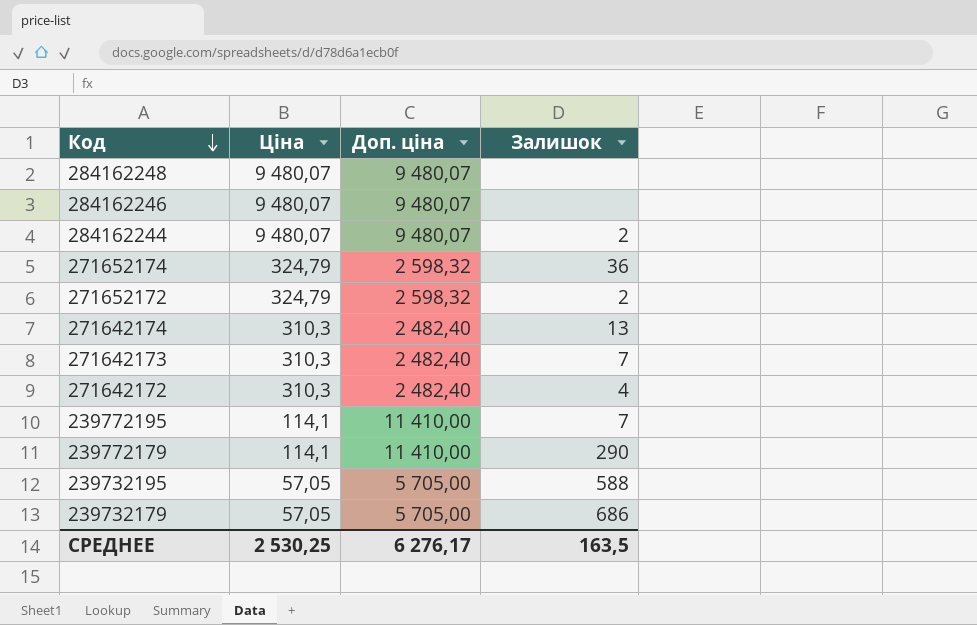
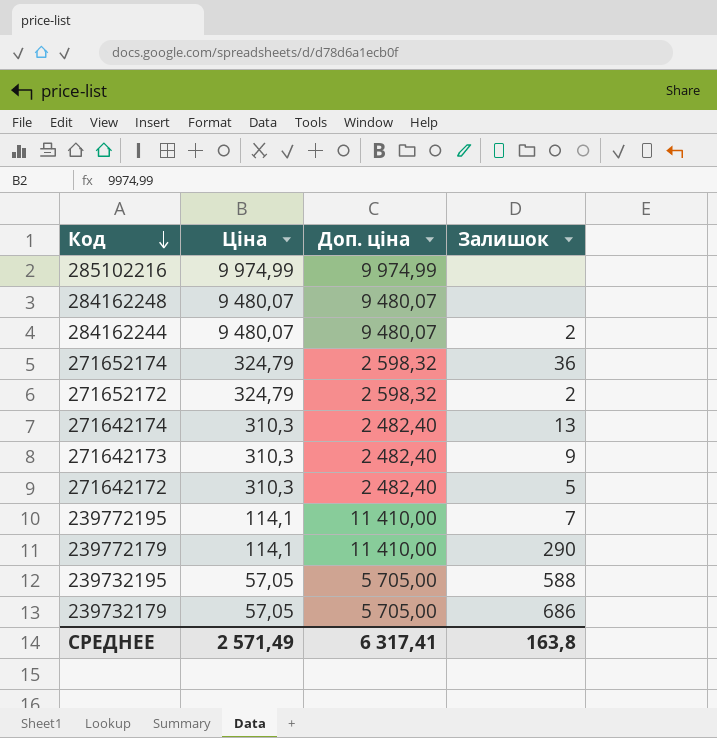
row 284162246: 9 480,07 | 9 480,07 | none -> none
row 285102216: none -> 9 974,99 | 9 974,99 | none
271642173 | Залишок: 7 -> 9
271642172 | Залишок: 4 -> 5
СРЕДНЕЕ | Ціна: 2 530,25 -> 2 571,49
СРЕДНЕЕ | Доп. ціна: 6 276,17 -> 6 317,41
СРЕДНЕЕ | Залишок: 163,5 -> 163,8

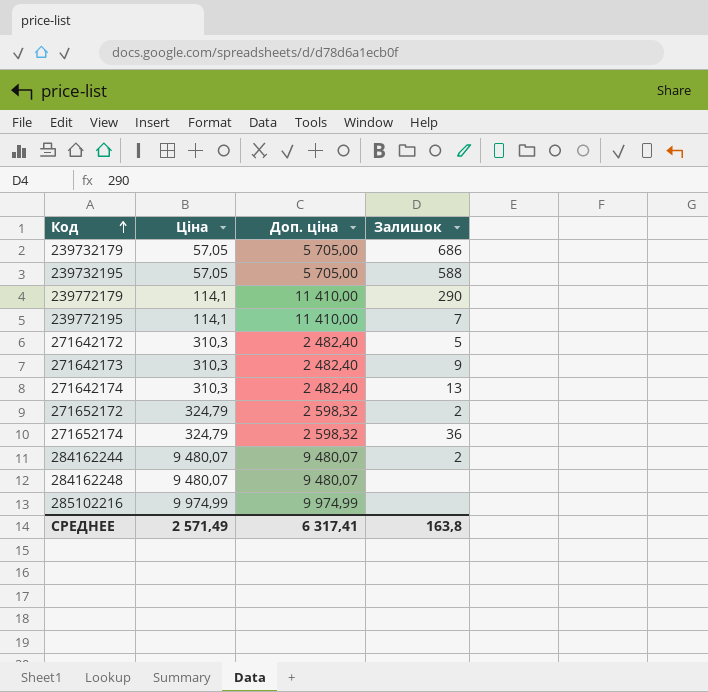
row order: Код descending -> Код ascending

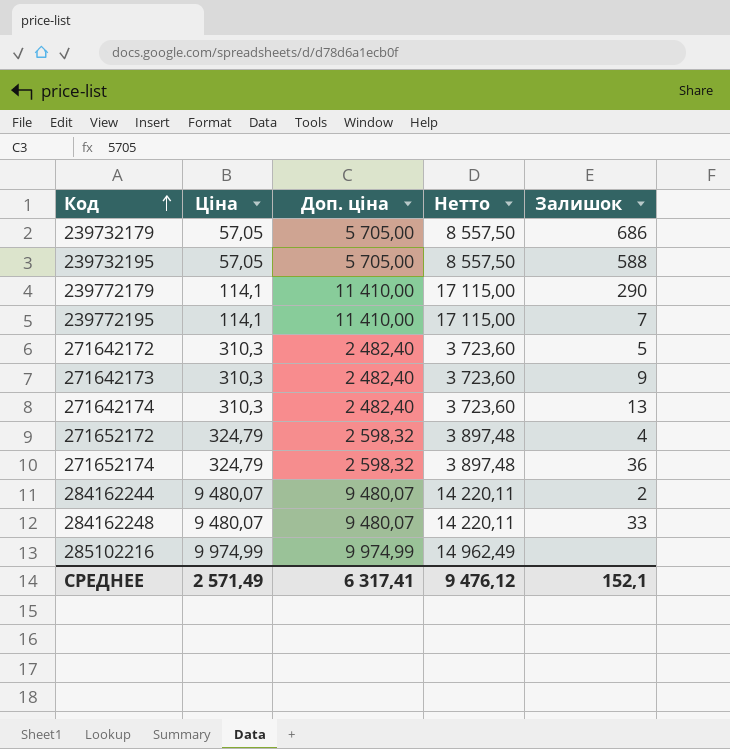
column Нетто | formula: none -> [Доп. ціна] * 1,5
271652172 | Залишок: 2 -> 4
284162248 | Залишок: none -> 33
СРЕДНЕЕ | Залишок: 163,8 -> 152,1

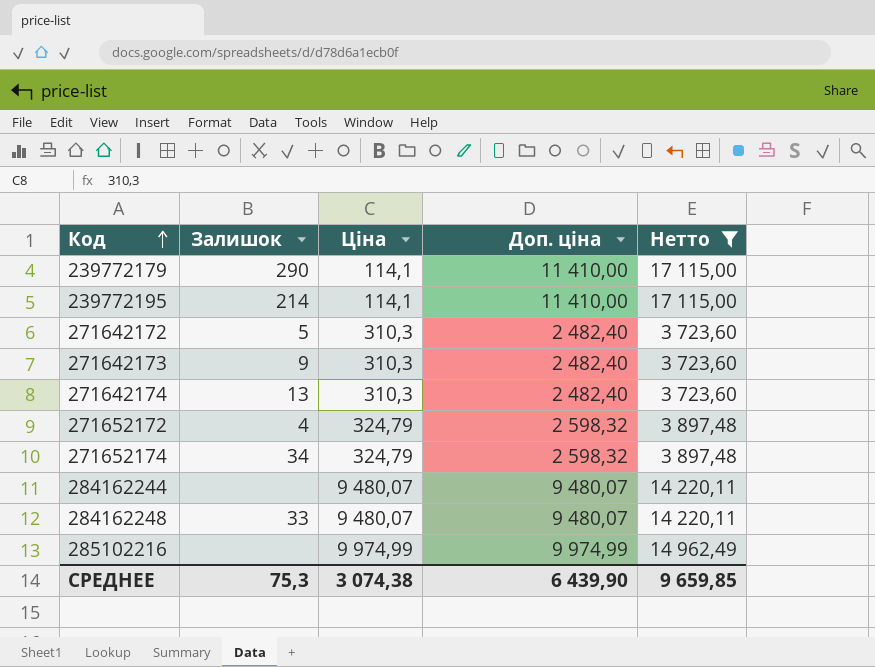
filter: none -> Нетто != 8 557,50
column Залишок | position: 5 -> 2
239772195 | Залишок: 7 -> 214
271652174 | Залишок: 36 -> 34
284162244 | Залишок: 2 -> none
СРЕДНЕЕ | Залишок: 152,1 -> 75,3
СРЕДНЕЕ | Ціна: 2 571,49 -> 3 074,38
СРЕДНЕЕ | Доп. ціна: 6 317,41 -> 6 439,90
СРЕДНЕЕ | Нетто: 9 476,12 -> 9 659,85

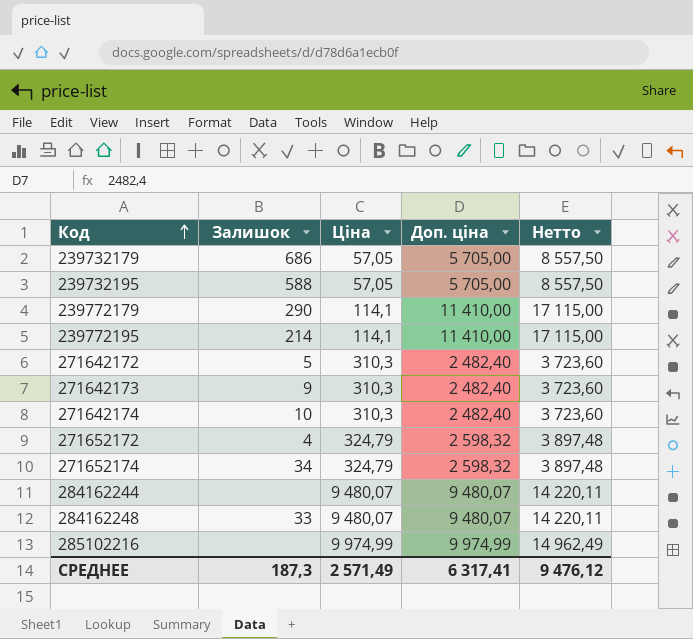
filter: Нетто != 8 557,50 -> none
271642174 | Залишок: 13 -> 10
СРЕДНЕЕ | Залишок: 75,3 -> 187,3
СРЕДНЕЕ | Ціна: 3 074,38 -> 2 571,49
СРЕДНЕЕ | Доп. ціна: 6 439,90 -> 6 317,41
СРЕДНЕЕ | Нетто: 9 659,85 -> 9 476,12

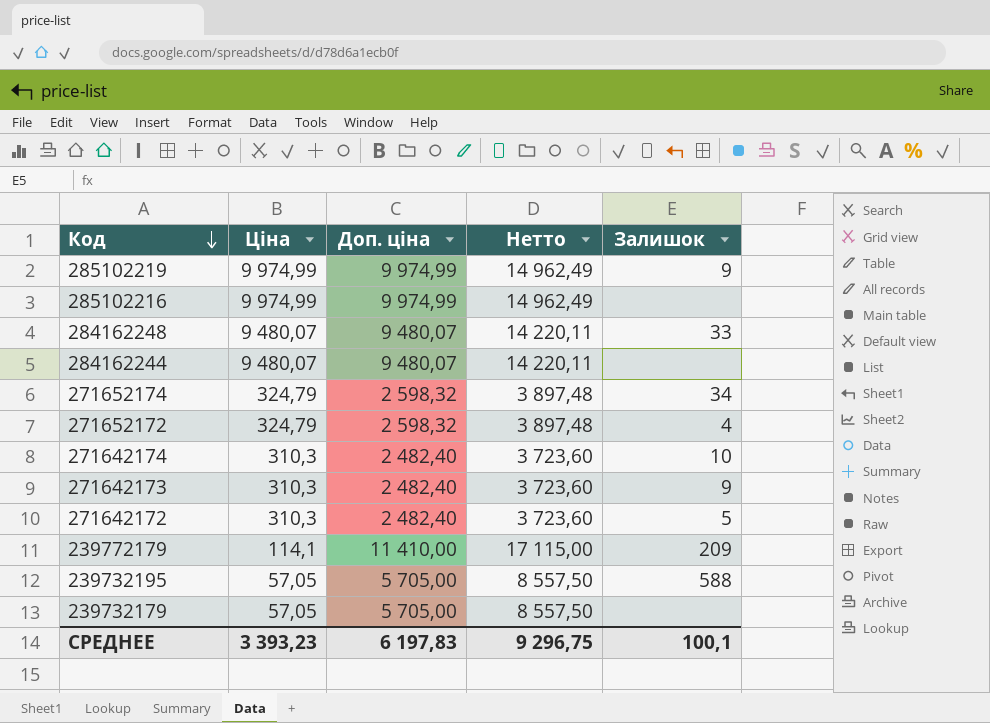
row order: Код ascending -> Код descending
column Залишок | position: 2 -> 5
row 239772195: 214 | 114,1 | 11 410,00 | 17 115,00 -> none
row 285102219: none -> 9 974,99 | 9 974,99 | 14 962,49 | 9
239772179 | Залишок: 290 -> 209
239732179 | Залишок: 686 -> none
СРЕДНЕЕ | Ціна: 2 571,49 -> 3 393,23
СРЕДНЕЕ | Доп. ціна: 6 317,41 -> 6 197,83
СРЕДНЕЕ | Нетто: 9 476,12 -> 9 296,75
СРЕДНЕЕ | Залишок: 187,3 -> 100,1

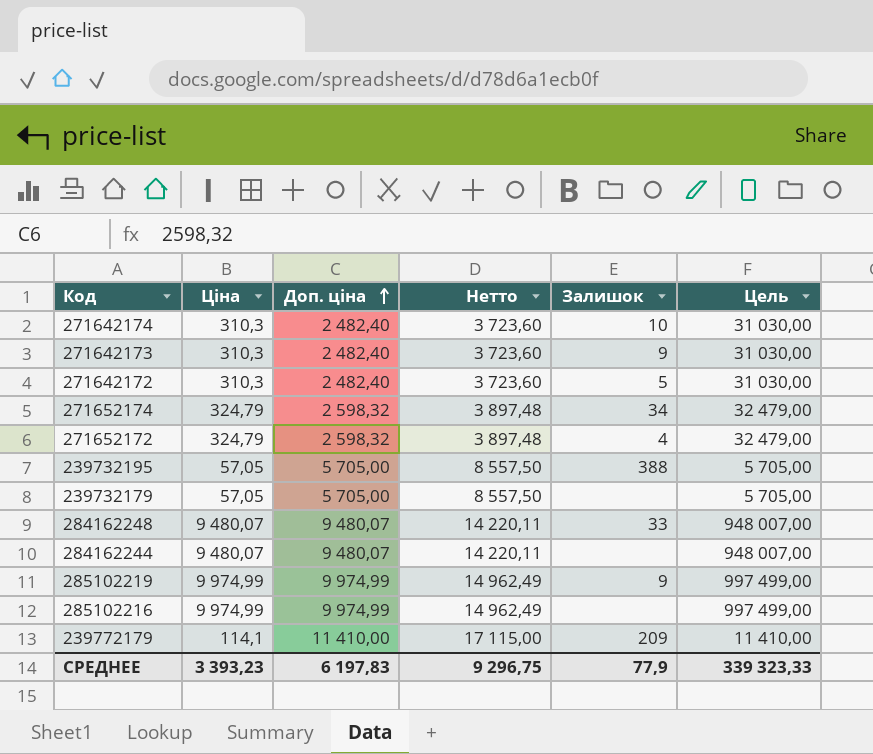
row order: Код descending -> Доп. ціна ascending
column Цель | formula: none -> [Ціна] * 100
239732195 | Залишок: 588 -> 388
СРЕДНЕЕ | Залишок: 100,1 -> 77,9

